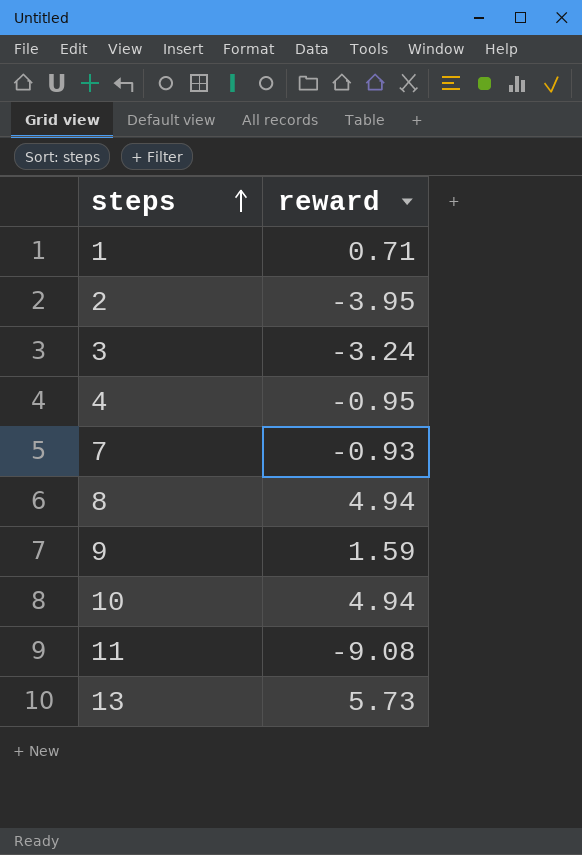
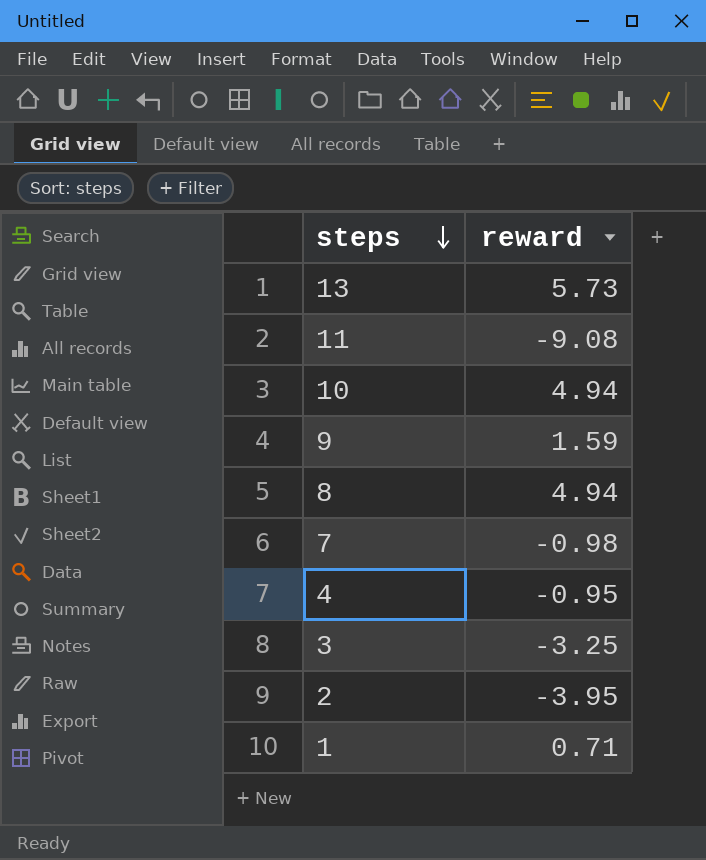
row order: steps ascending -> steps descending
7 | reward: -0.93 -> -0.98
3 | reward: -3.24 -> -3.25

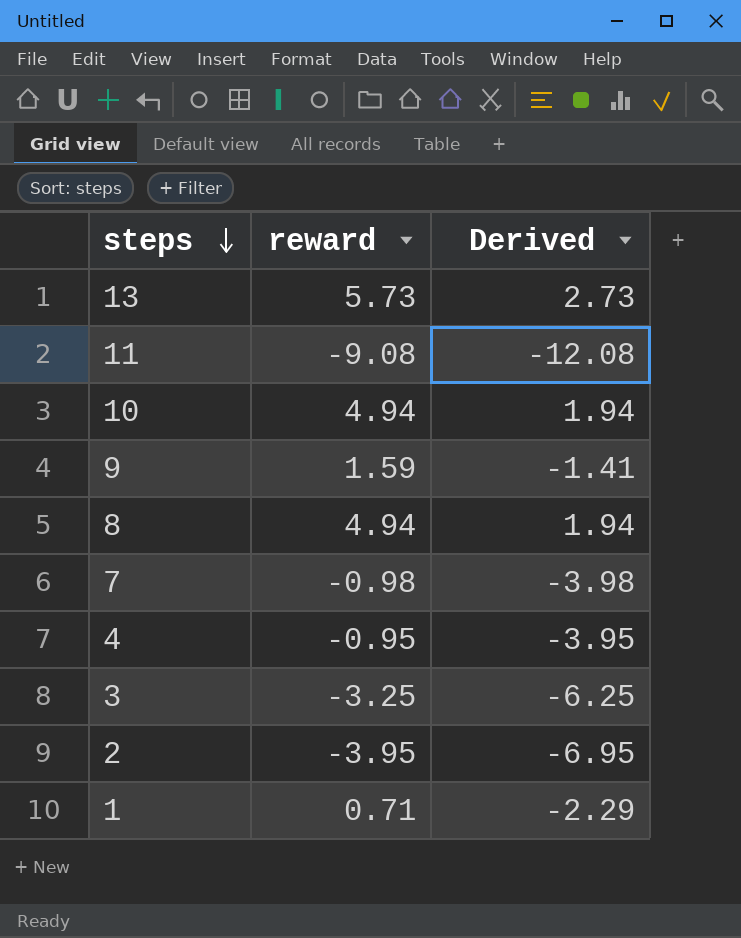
column Derived | formula: none -> [reward] - 3

